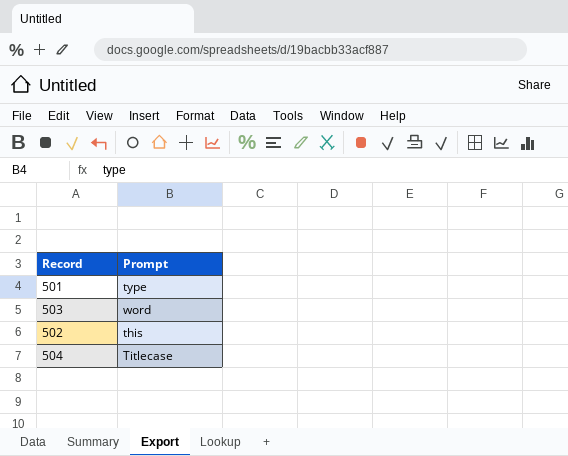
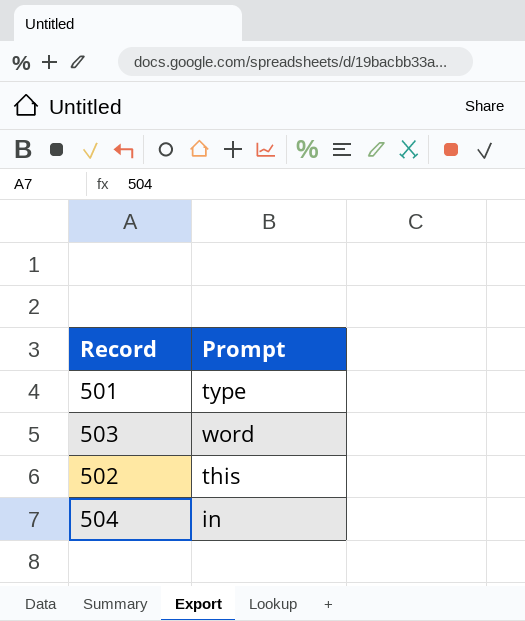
504 | Prompt: Titlecase -> in

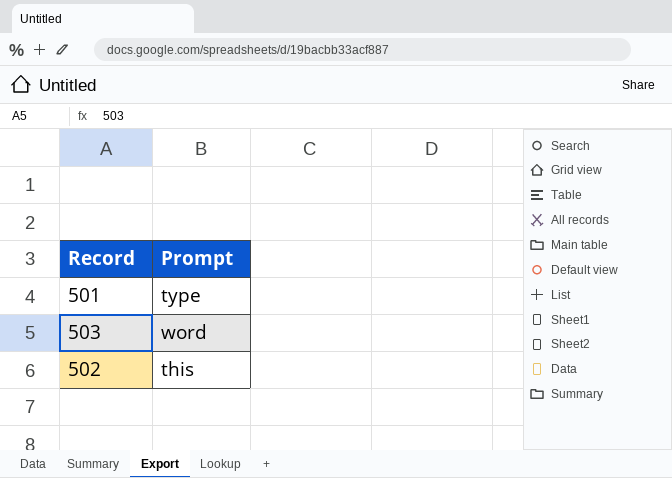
row 504: in -> none

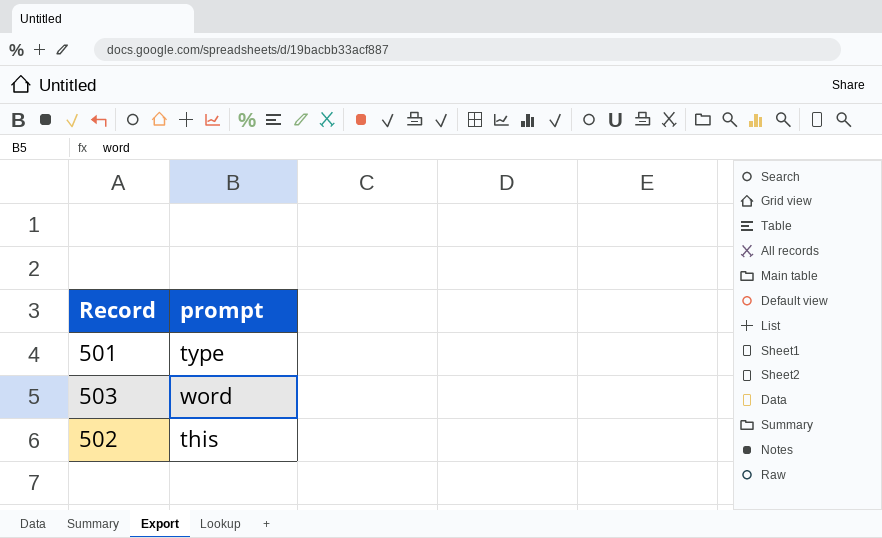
column name: Prompt -> prompt

